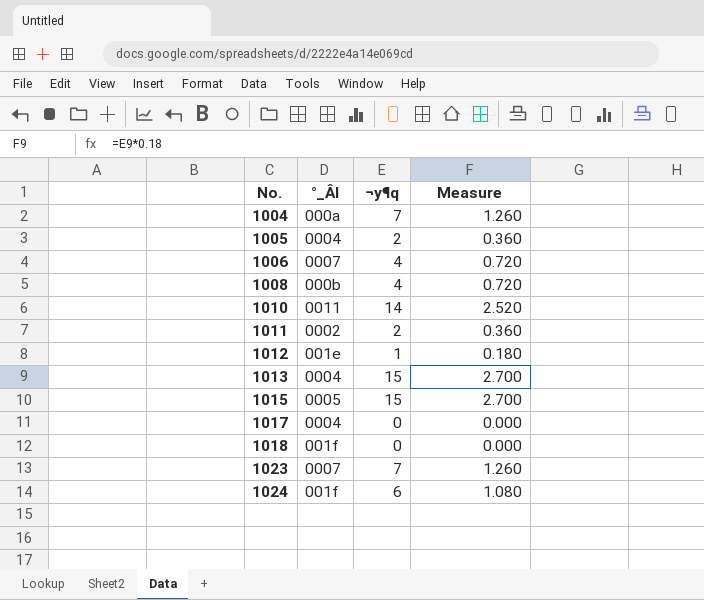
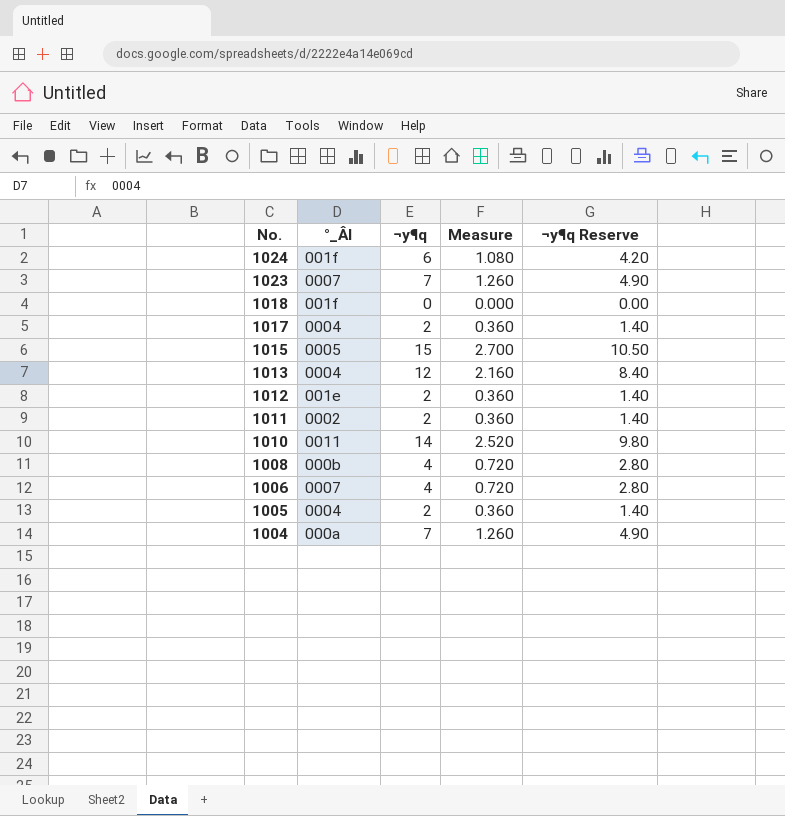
row order: No. ascending -> No. descending
column ¬y¶q Reserve | formula: none -> [¬y¶q] * 0.7
1017 | ¬y¶q: 0 -> 2
1017 | Measure: 0.000 -> 0.360
1013 | ¬y¶q: 15 -> 12
1013 | Measure: 2.700 -> 2.160
1012 | ¬y¶q: 1 -> 2
1012 | Measure: 0.180 -> 0.360

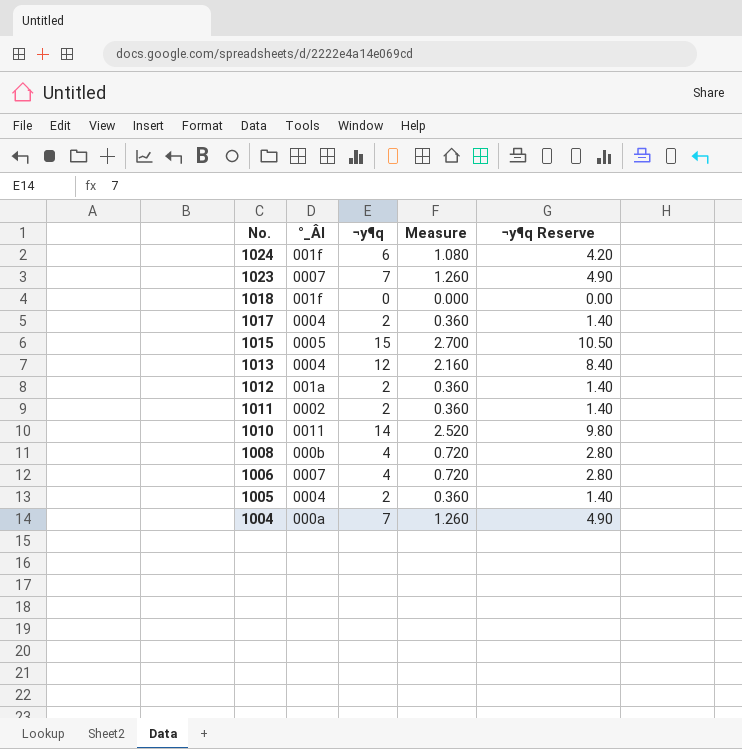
1012 | °_ÂI: 001e -> 001a

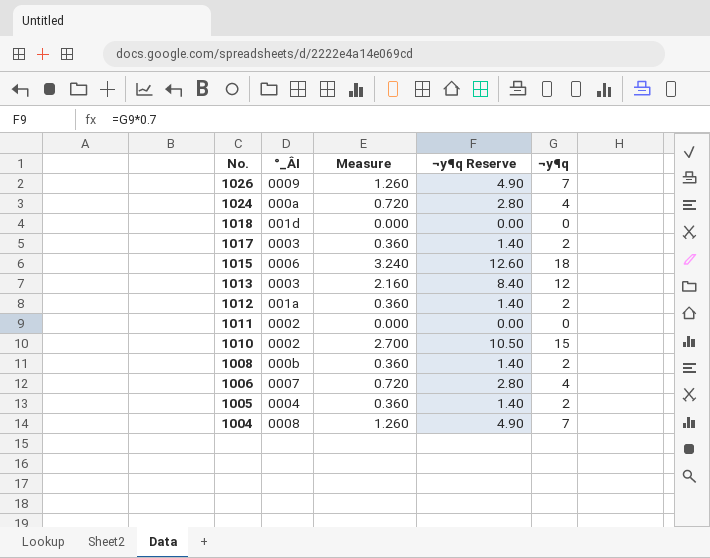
column ¬y¶q | position: 3 -> 5
row 1023: 0007 | 7 | 1.260 | 4.90 -> none
row 1026: none -> 0009 | 1.260 | 4.90 | 7
1024 | °_ÂI: 001f -> 000a
1024 | Measure: 1.080 -> 0.720
1024 | ¬y¶q Reserve: 4.20 -> 2.80
1024 | ¬y¶q: 6 -> 4
1018 | °_ÂI: 001f -> 001d
1017 | °_ÂI: 0004 -> 0003
1015 | °_ÂI: 0005 -> 0006
1015 | Measure: 2.700 -> 3.240
1015 | ¬y¶q Reserve: 10.50 -> 12.60
1015 | ¬y¶q: 15 -> 18
1013 | °_ÂI: 0004 -> 0003
1011 | Measure: 0.360 -> 0.000
1011 | ¬y¶q Reserve: 1.40 -> 0.00
1011 | ¬y¶q: 2 -> 0
1010 | °_ÂI: 0011 -> 0002
1010 | Measure: 2.520 -> 2.700
1010 | ¬y¶q Reserve: 9.80 -> 10.50
1010 | ¬y¶q: 14 -> 15
1008 | Measure: 0.720 -> 0.360
1008 | ¬y¶q Reserve: 2.80 -> 1.40
1008 | ¬y¶q: 4 -> 2
1004 | °_ÂI: 000a -> 0008

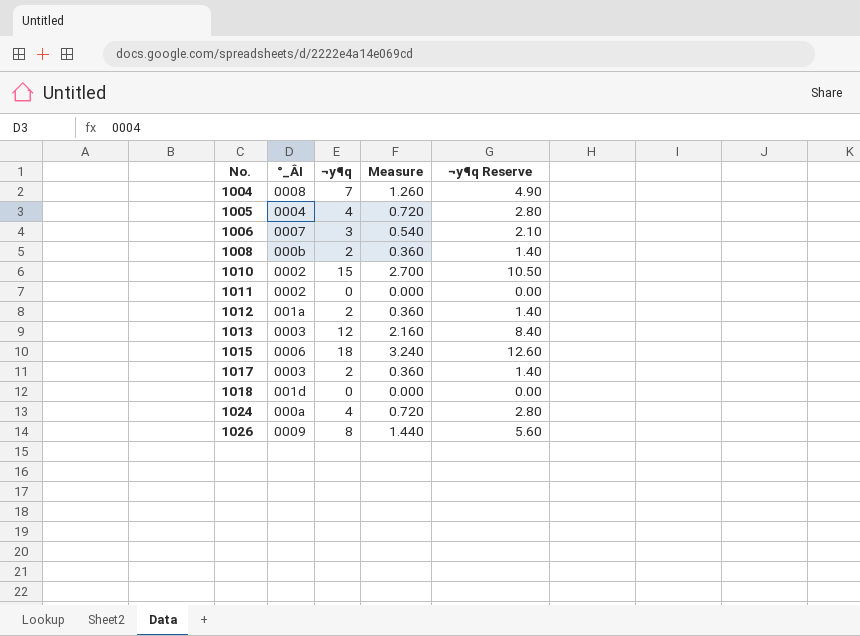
row order: No. descending -> No. ascending
column ¬y¶q | position: 5 -> 3
1005 | ¬y¶q: 2 -> 4
1005 | Measure: 0.360 -> 0.720
1005 | ¬y¶q Reserve: 1.40 -> 2.80
1006 | ¬y¶q: 4 -> 3
1006 | Measure: 0.720 -> 0.540
1006 | ¬y¶q Reserve: 2.80 -> 2.10
1026 | ¬y¶q: 7 -> 8
1026 | Measure: 1.260 -> 1.440
1026 | ¬y¶q Reserve: 4.90 -> 5.60

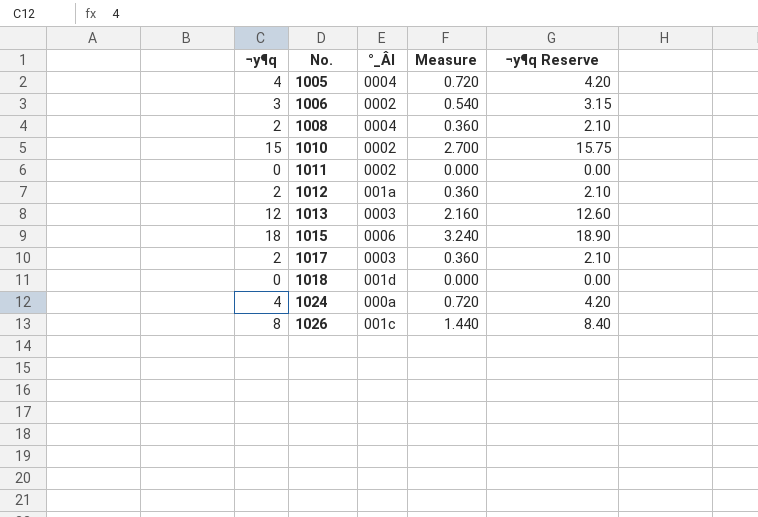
column ¬y¶q | position: 3 -> 1
column ¬y¶q Reserve | formula: [¬y¶q] * 0.7 -> [¬y¶q] * 1.05
row 1004: 0008 | 7 | 1.260 | 4.90 -> none
1006 | °_ÂI: 0007 -> 0002
1008 | °_ÂI: 000b -> 0004
1026 | °_ÂI: 0009 -> 001c

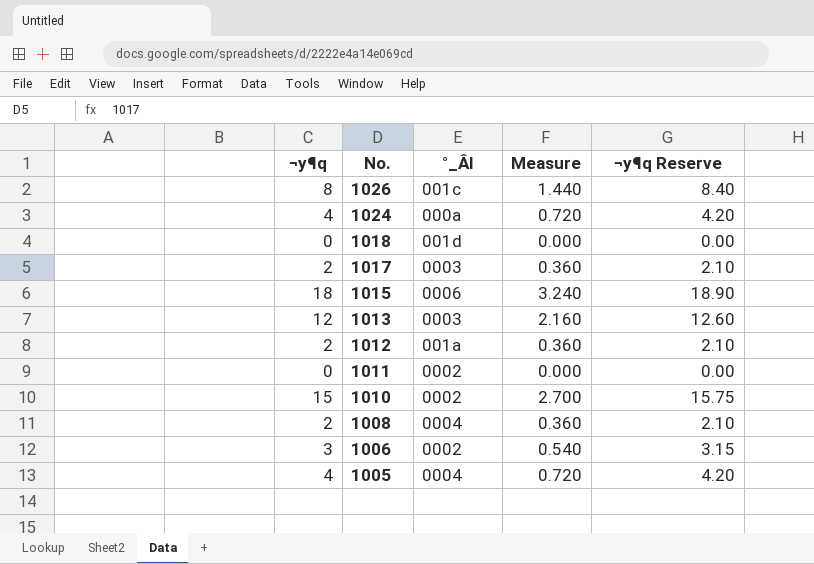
row order: No. ascending -> No. descending

